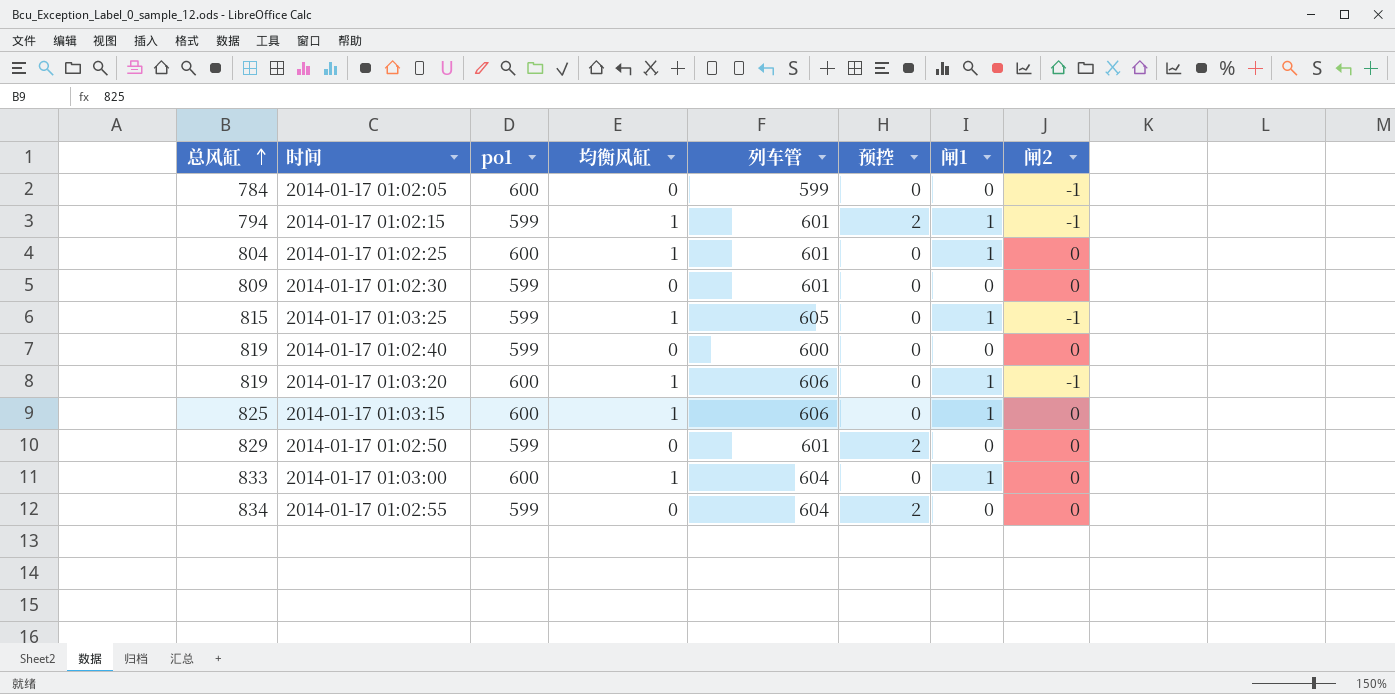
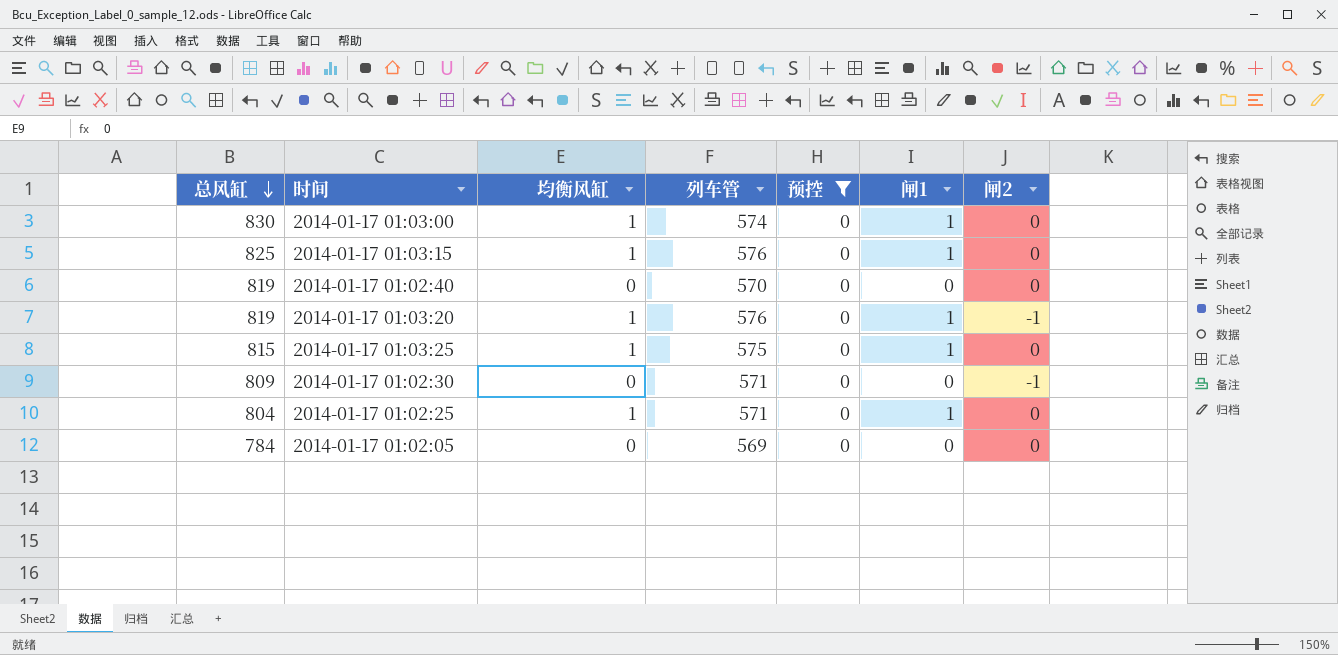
filter: none -> 预控 = 0
row order: 总风缸 ascending -> 总风缸 descending
column po1 | position: 3 -> none
2014-01-17 01:03:00 | 总风缸: 833 -> 830
2014-01-17 01:03:00 | 列车管: 604 -> 574
2014-01-17 01:03:15 | 列车管: 606 -> 576
2014-01-17 01:02:40 | 列车管: 600 -> 570
2014-01-17 01:03:20 | 列车管: 606 -> 576
2014-01-17 01:03:25 | 列车管: 605 -> 575
2014-01-17 01:03:25 | 闸2: -1 -> 0
2014-01-17 01:02:30 | 列车管: 601 -> 571
2014-01-17 01:02:30 | 闸2: 0 -> -1
2014-01-17 01:02:25 | 列车管: 601 -> 571
2014-01-17 01:02:05 | 列车管: 599 -> 569
2014-01-17 01:02:05 | 闸2: -1 -> 0

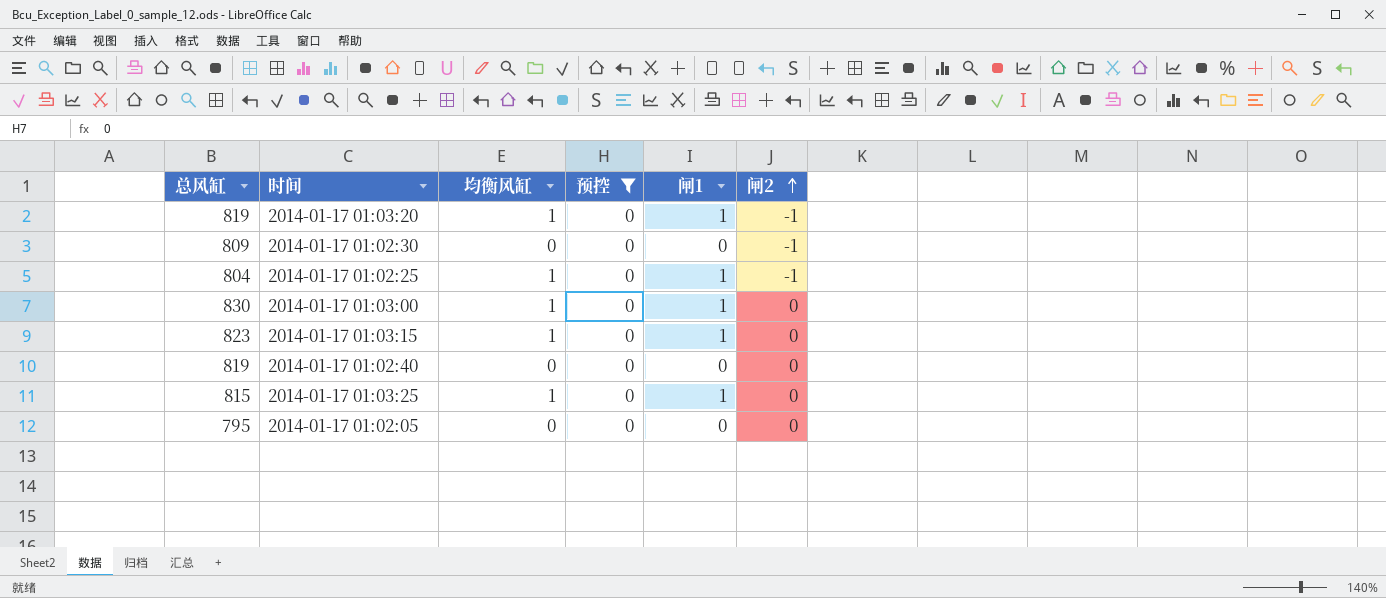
row order: 总风缸 descending -> 闸2 ascending
column 列车管 | position: 4 -> none
2014-01-17 01:02:25 | 闸2: 0 -> -1
2014-01-17 01:03:15 | 总风缸: 825 -> 823
2014-01-17 01:02:05 | 总风缸: 784 -> 795

